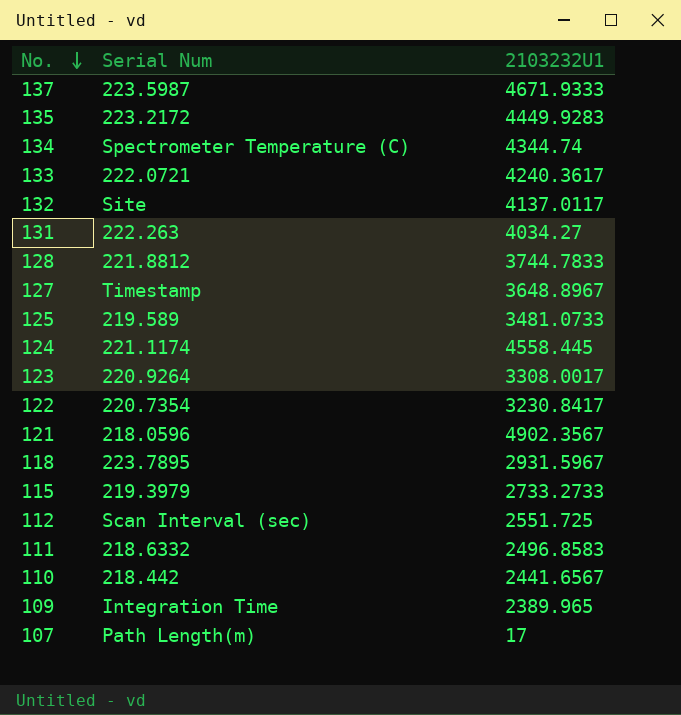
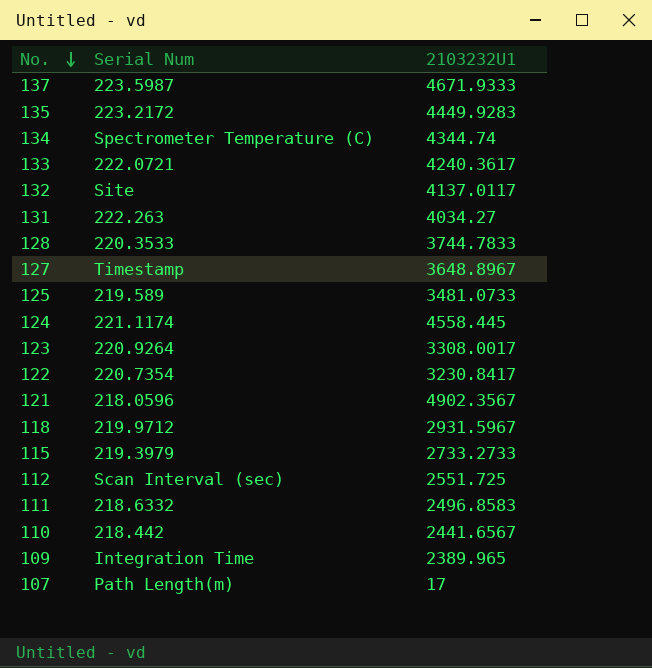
128 | Serial Num: 221.8812 -> 220.3533
118 | Serial Num: 223.7895 -> 219.9712

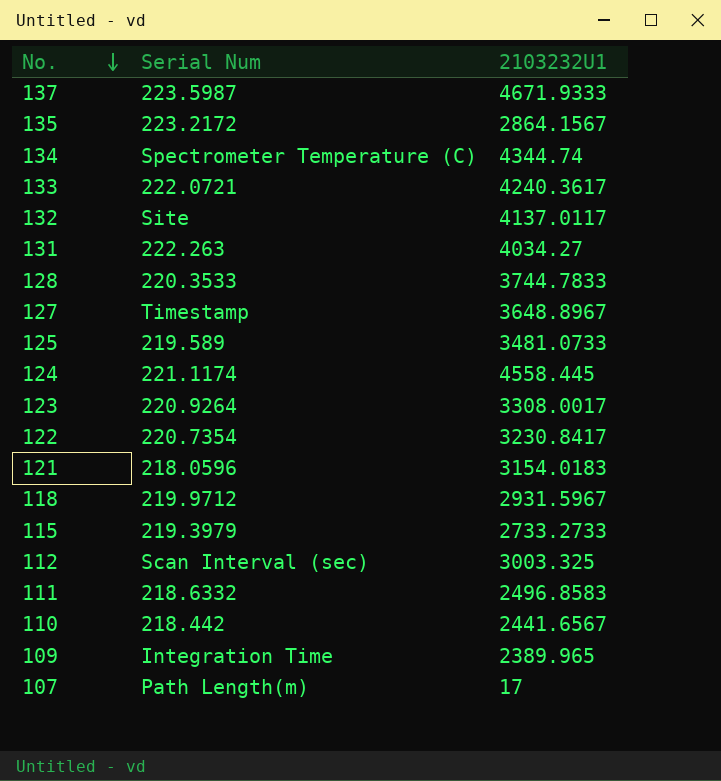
135 | 2103232U1: 4449.9283 -> 2864.1567
121 | 2103232U1: 4902.3567 -> 3154.0183
112 | 2103232U1: 2551.725 -> 3003.325

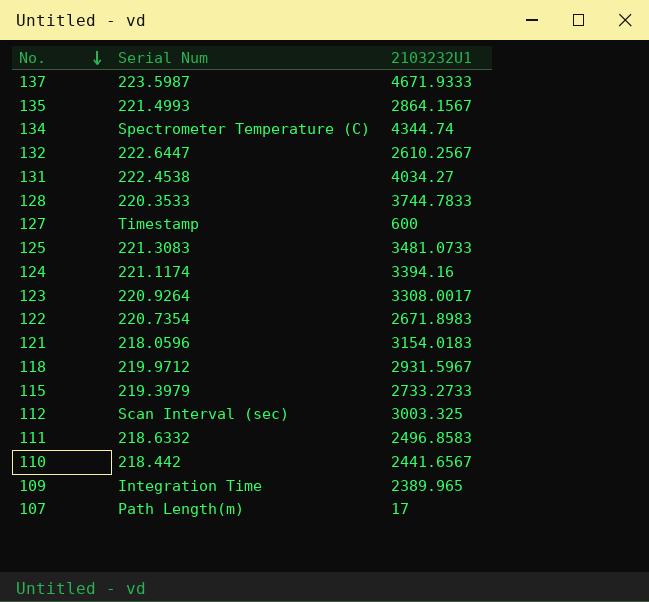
row 133: 222.0721 | 4240.3617 -> none
135 | Serial Num: 223.2172 -> 221.4993
132 | Serial Num: Site -> 222.6447
132 | 2103232U1: 4137.0117 -> 2610.2567
131 | Serial Num: 222.263 -> 222.4538
127 | 2103232U1: 3648.8967 -> 600
125 | Serial Num: 219.589 -> 221.3083
124 | 2103232U1: 4558.445 -> 3394.16
122 | 2103232U1: 3230.8417 -> 2671.8983

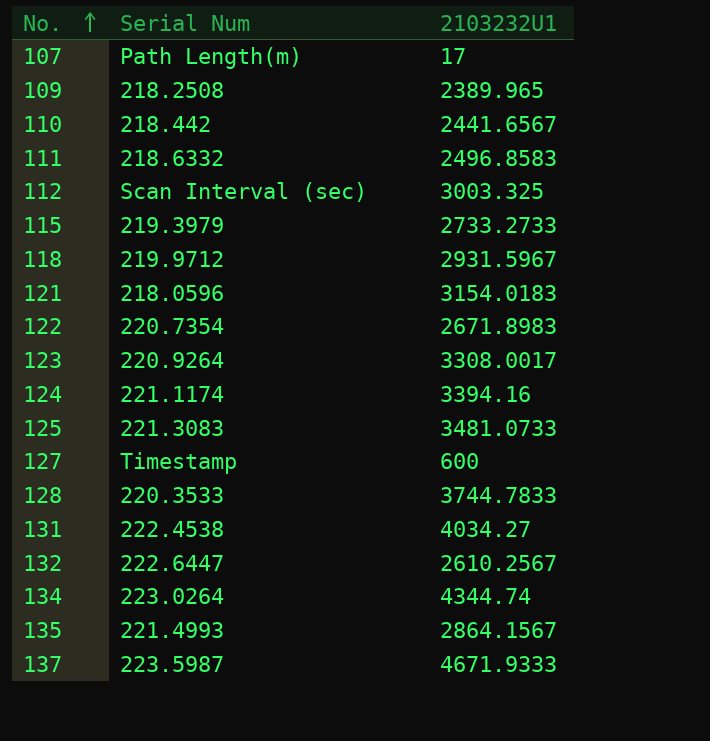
row order: No. descending -> No. ascending
109 | Serial Num: Integration Time -> 218.2508
134 | Serial Num: Spectrometer Temperature (C) -> 223.0264

